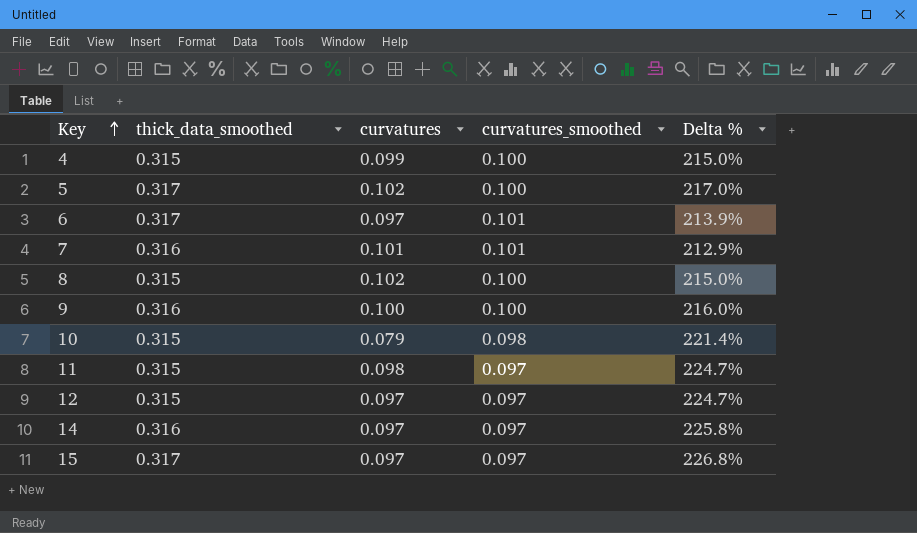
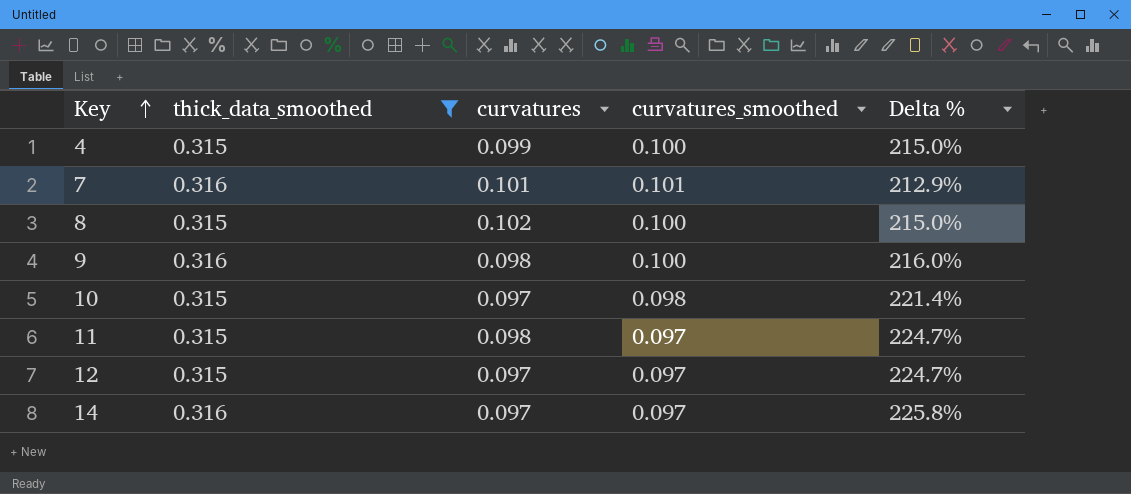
filter: none -> thick_data_smoothed != 0.317
9 | curvatures: 0.100 -> 0.098
10 | curvatures: 0.079 -> 0.097

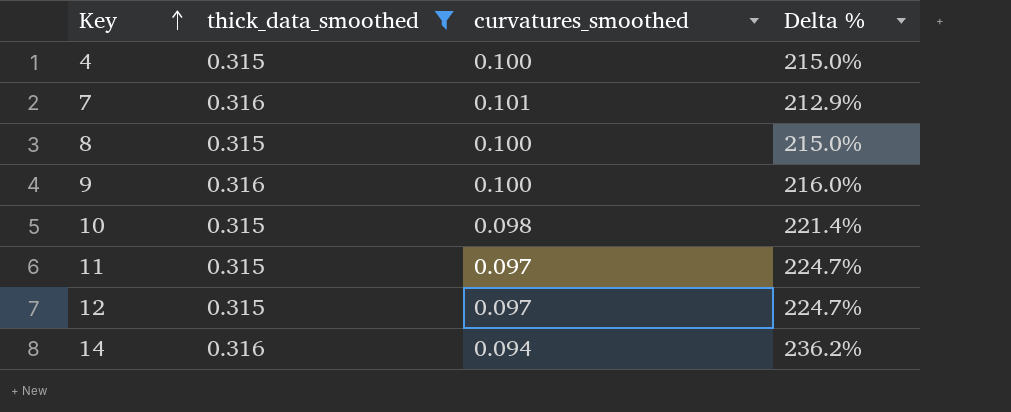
column curvatures | position: 3 -> none
14 | curvatures_smoothed: 0.097 -> 0.094
14 | Delta %: 225.8% -> 236.2%

